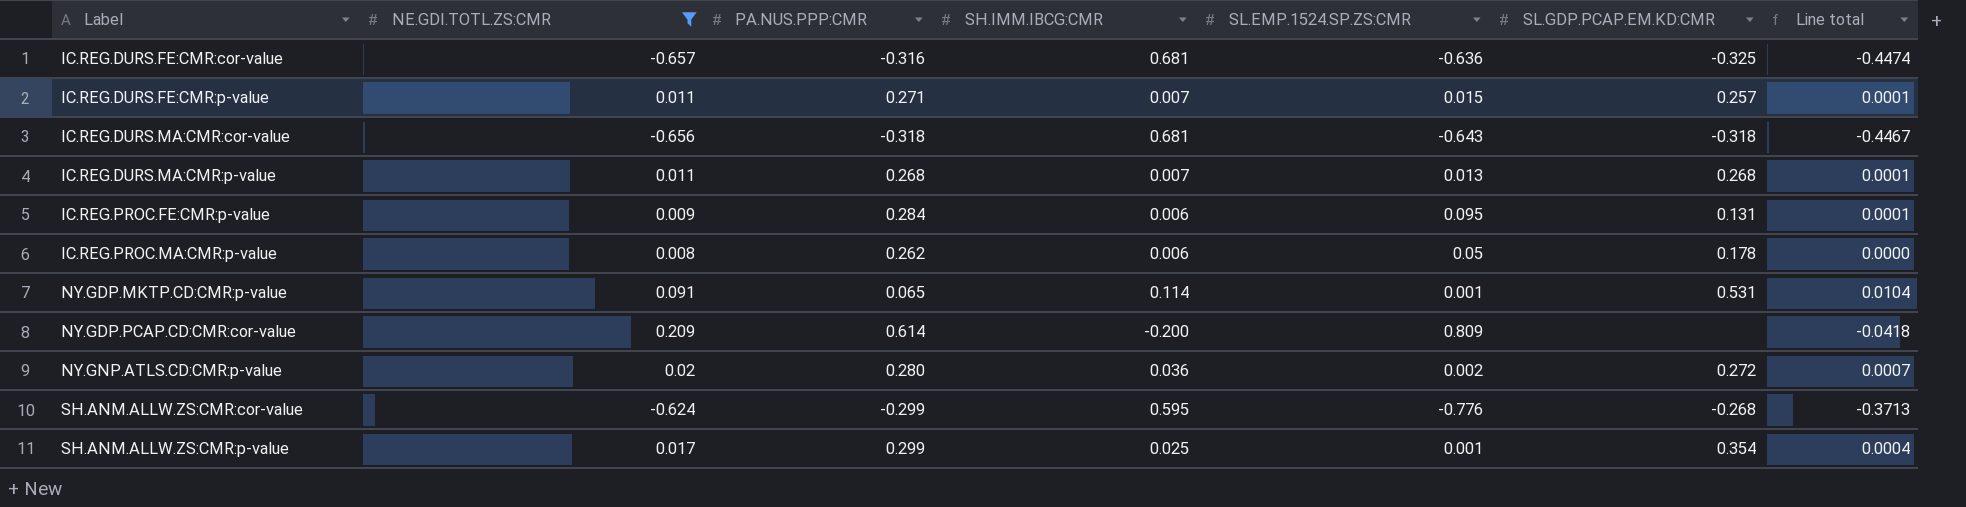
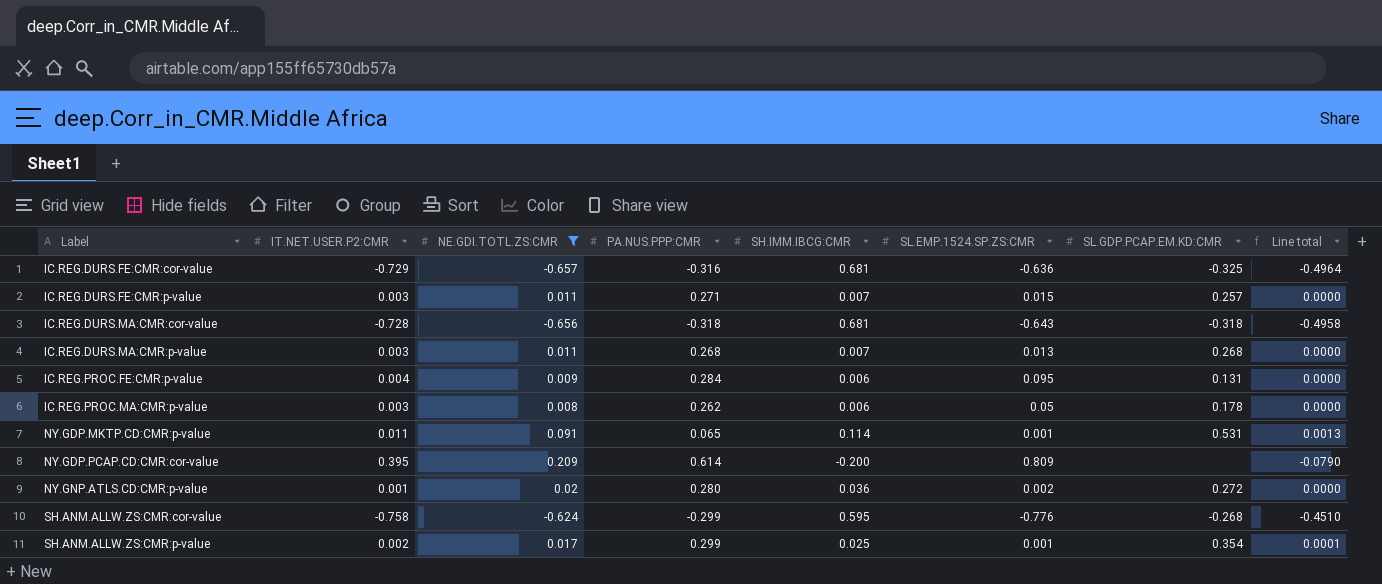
column IT.NET.USER.P2:CMR | position: none -> 2
column Line total | formula: [NE.GDI.TOTL.ZS:CMR] * [SH.IMM.IBCG:CMR] -> [IT.NET.USER.P2:CMR] * [SH.IMM.IBCG:CMR]

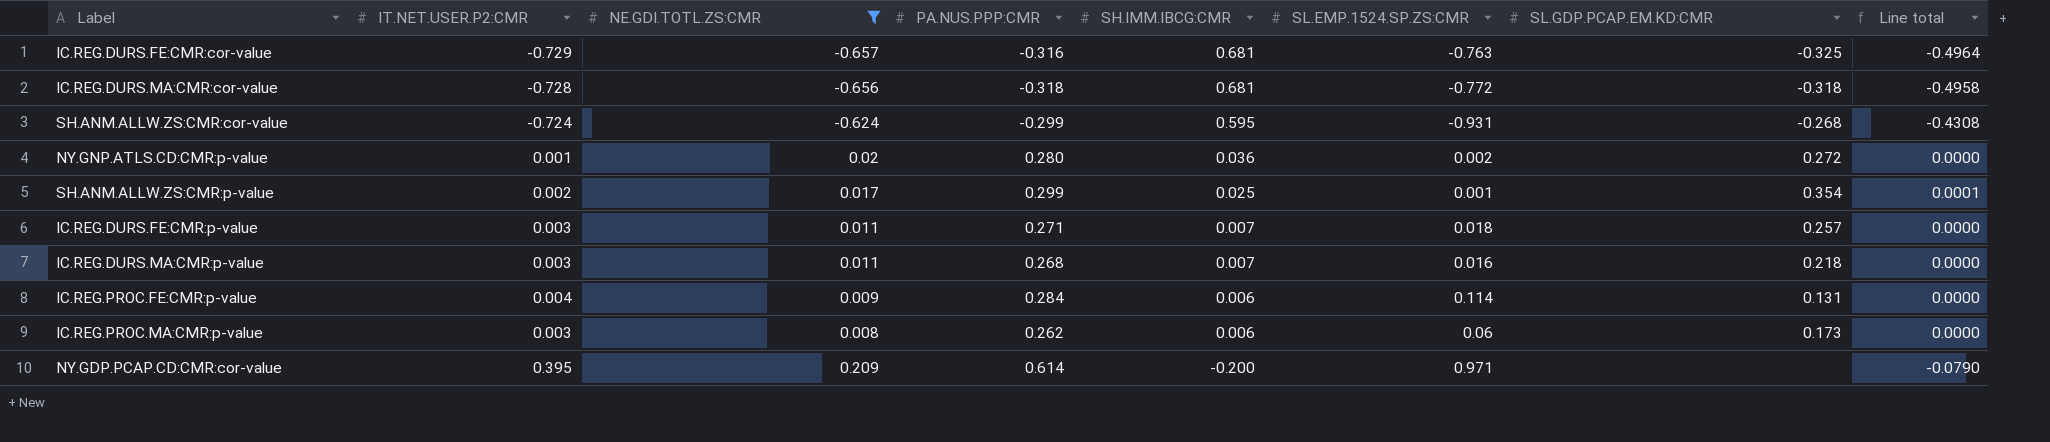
row order: Label ascending -> SH.IMM.IBCG:CMR descending
row NY.GDP.MKTP.CD:CMR:p-value: 0.011 | 0.091 | 0.065 | 0.114 | 0.001 | 0.531 | 0.0013 -> none
IC.REG.DURS.FE:CMR:cor-value | SL.EMP.1524.SP.ZS:CMR: -0.636 -> -0.763
IC.REG.DURS.MA:CMR:cor-value | SL.EMP.1524.SP.ZS:CMR: -0.643 -> -0.772
SH.ANM.ALLW.ZS:CMR:cor-value | IT.NET.USER.P2:CMR: -0.758 -> -0.724
SH.ANM.ALLW.ZS:CMR:cor-value | SL.EMP.1524.SP.ZS:CMR: -0.776 -> -0.931
SH.ANM.ALLW.ZS:CMR:cor-value | Line total: -0.4510 -> -0.4308
IC.REG.DURS.FE:CMR:p-value | SL.EMP.1524.SP.ZS:CMR: 0.015 -> 0.018
IC.REG.DURS.MA:CMR:p-value | SL.EMP.1524.SP.ZS:CMR: 0.013 -> 0.016
IC.REG.DURS.MA:CMR:p-value | SL.GDP.PCAP.EM.KD:CMR: 0.268 -> 0.218
IC.REG.PROC.FE:CMR:p-value | SL.EMP.1524.SP.ZS:CMR: 0.095 -> 0.114
IC.REG.PROC.MA:CMR:p-value | SL.EMP.1524.SP.ZS:CMR: 0.05 -> 0.06
IC.REG.PROC.MA:CMR:p-value | SL.GDP.PCAP.EM.KD:CMR: 0.178 -> 0.173
NY.GDP.PCAP.CD:CMR:cor-value | SL.EMP.1524.SP.ZS:CMR: 0.809 -> 0.971

